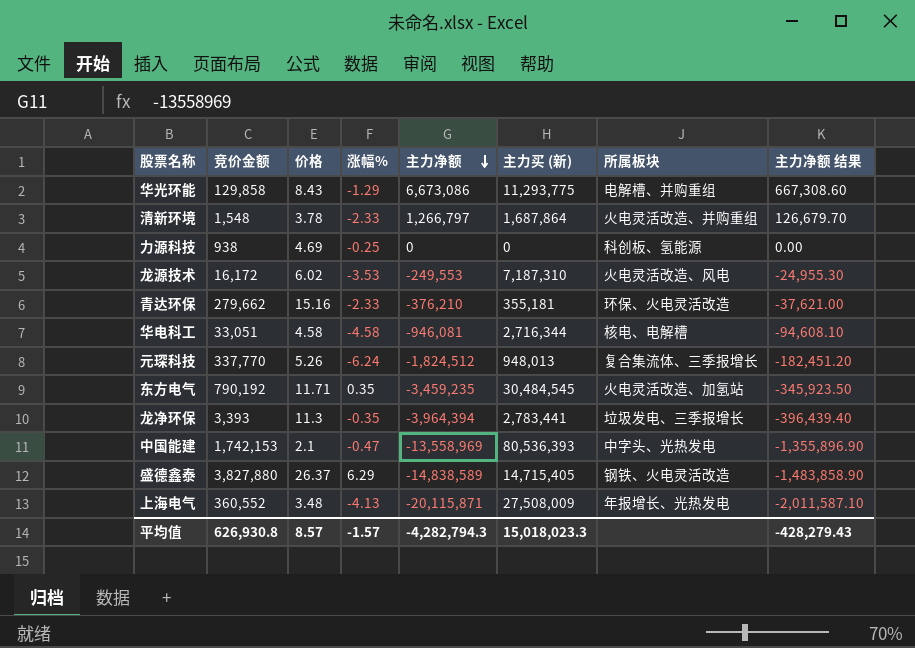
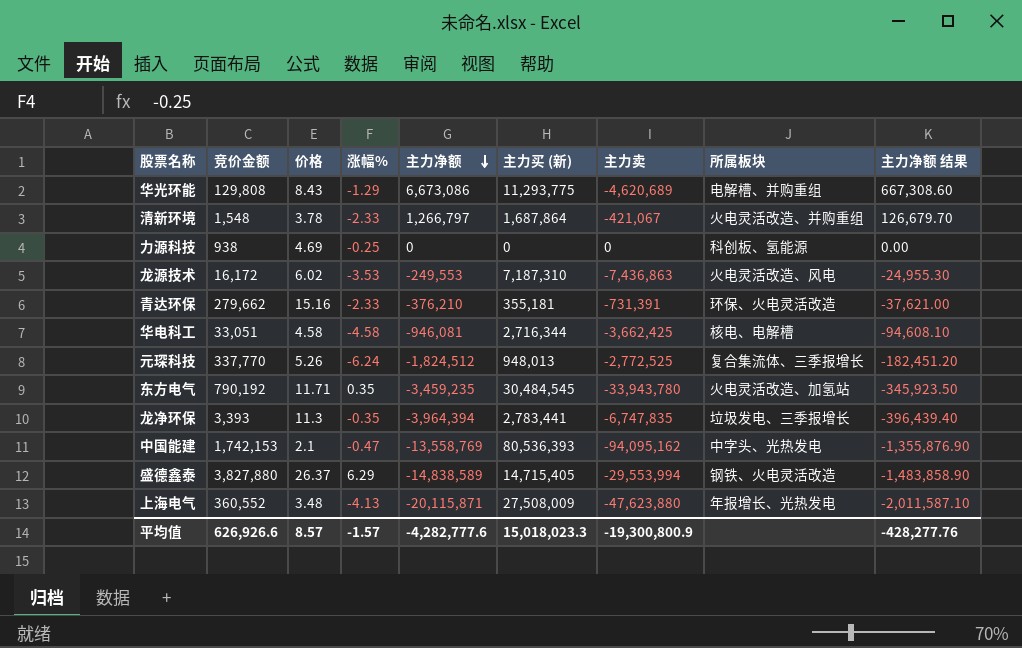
column 主力卖 | formula: none -> [主力净额] - [主力买 (新)]
华光环能 | 竞价金额: 129,858 -> 129,808
中国能建 | 主力净额: -13,558,969 -> -13,558,769
中国能建 | 主力净额 结果: -1,355,896.90 -> -1,355,876.90
平均值 | 竞价金额: 626,930.8 -> 626,926.6
平均值 | 主力净额: -4,282,794.3 -> -4,282,777.6
平均值 | 主力净额 结果: -428,279.43 -> -428,277.76

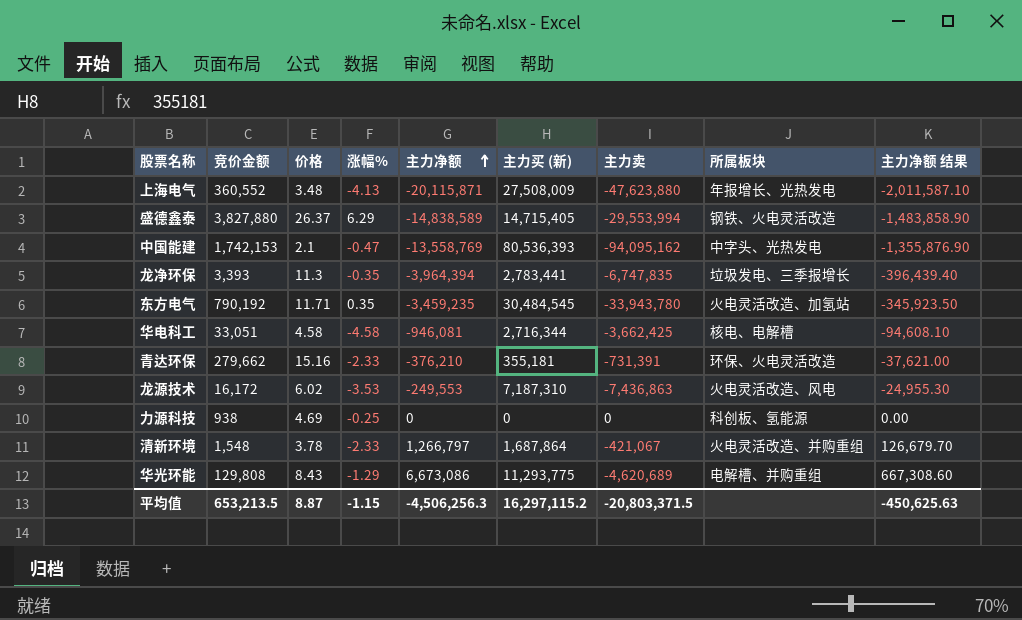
row order: 主力净额 descending -> 主力净额 ascending
row 元琛科技: 337,770 | 5.26 | -6.24 | -1,824,512 | 948,013 | -2,772,525 | 复合集流体、三季报增长 | -182,451.20 -> none
平均值 | 竞价金额: 626,926.6 -> 653,213.5
平均值 | 价格: 8.57 -> 8.87
平均值 | 涨幅%: -1.57 -> -1.15
平均值 | 主力净额: -4,282,777.6 -> -4,506,256.3
平均值 | 主力买 (新): 15,018,023.3 -> 16,297,115.2
平均值 | 主力卖: -19,300,800.9 -> -20,803,371.5
平均值 | 主力净额 结果: -428,277.76 -> -450,625.63

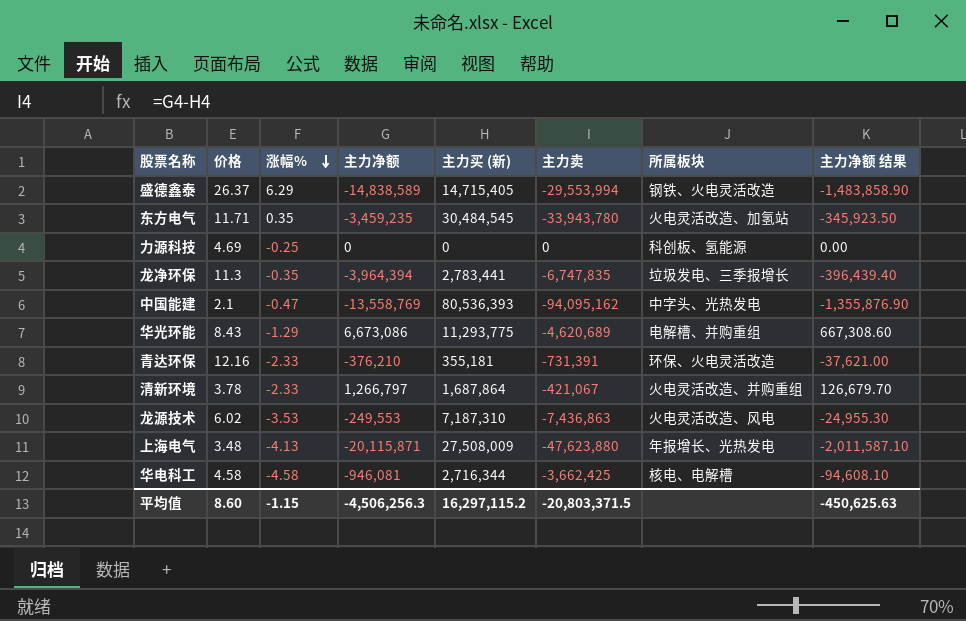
row order: 主力净额 ascending -> 涨幅% descending
column 竞价金额 | position: 2 -> none
青达环保 | 价格: 15.16 -> 12.16
平均值 | 价格: 8.87 -> 8.60

